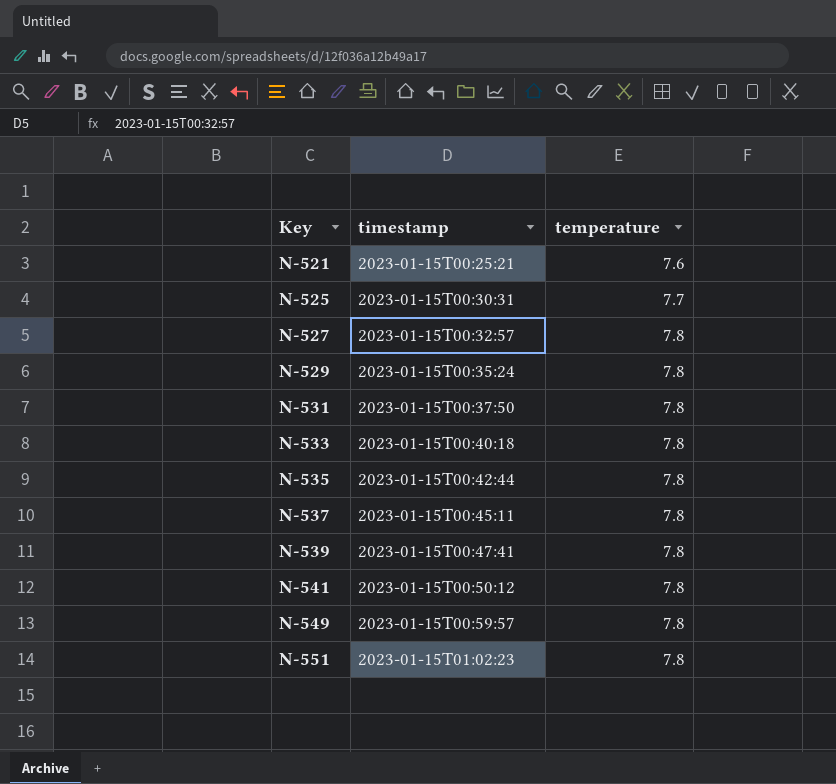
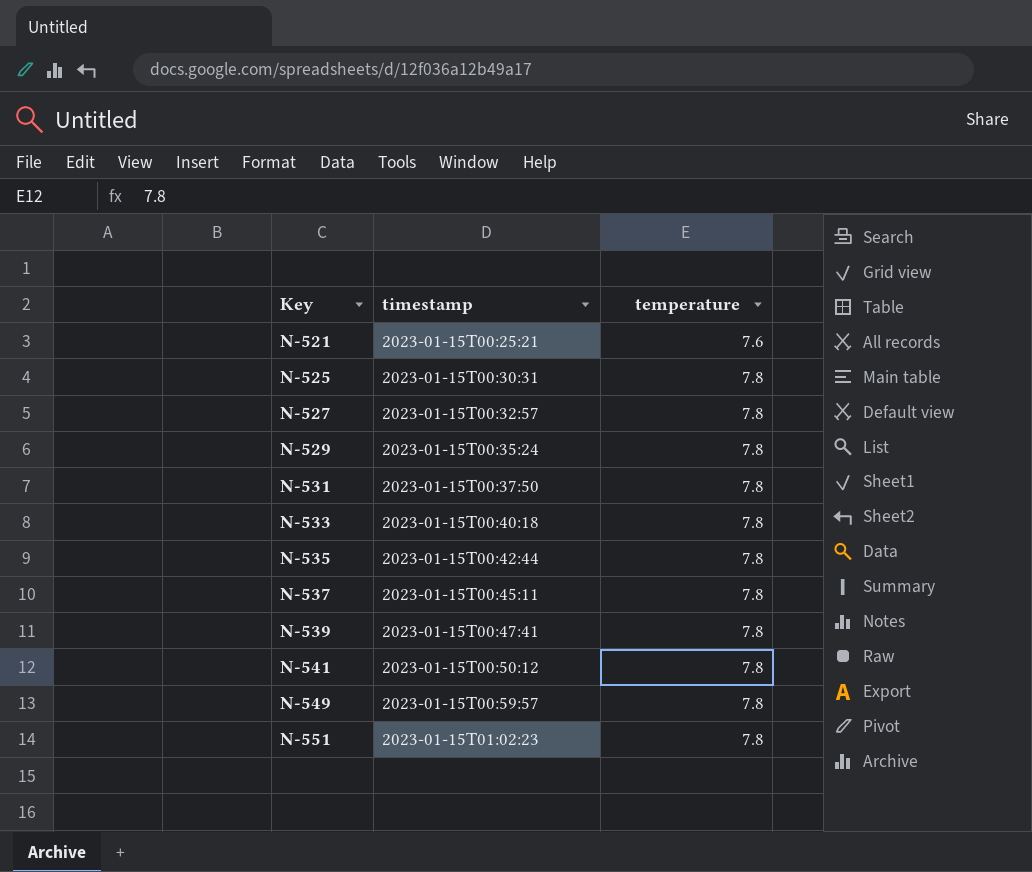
N-525 | temperature: 7.7 -> 7.8

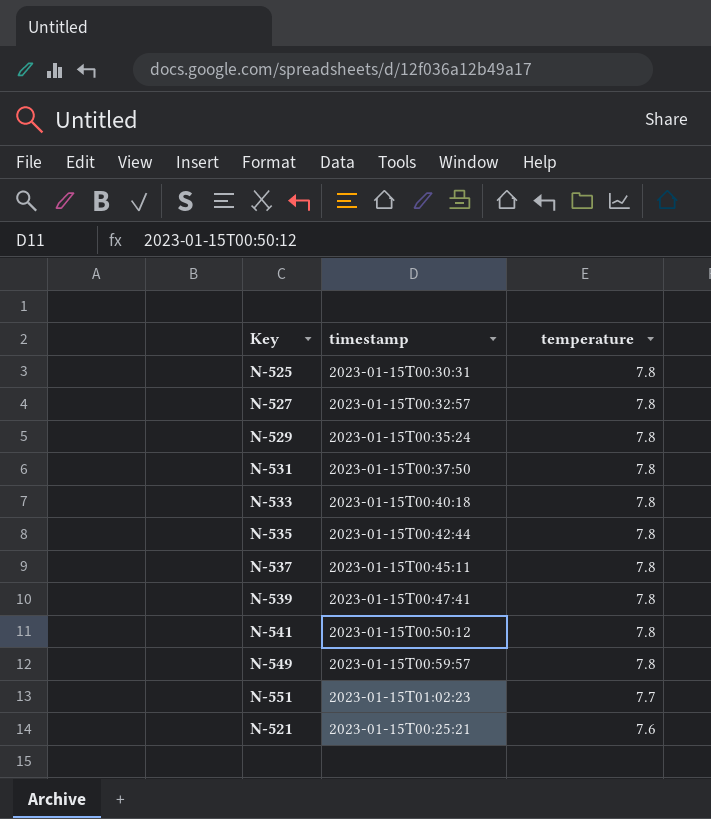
row order: Key ascending -> temperature descending
N-551 | temperature: 7.8 -> 7.7

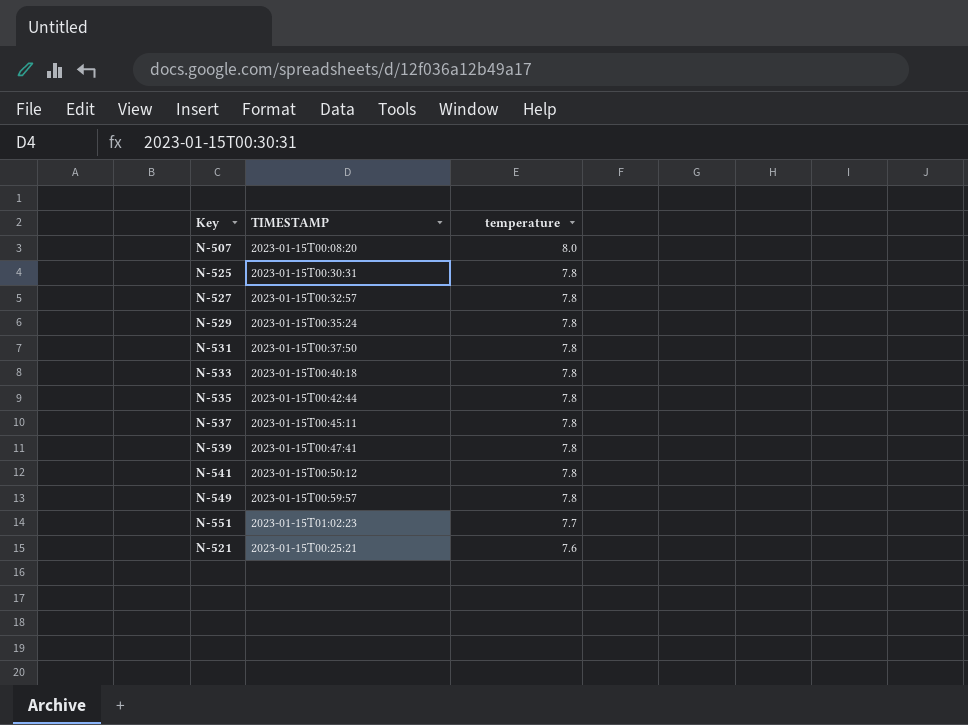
column name: timestamp -> TIMESTAMP
row N-507: none -> 2023-01-15T00:08:20 | 8.0

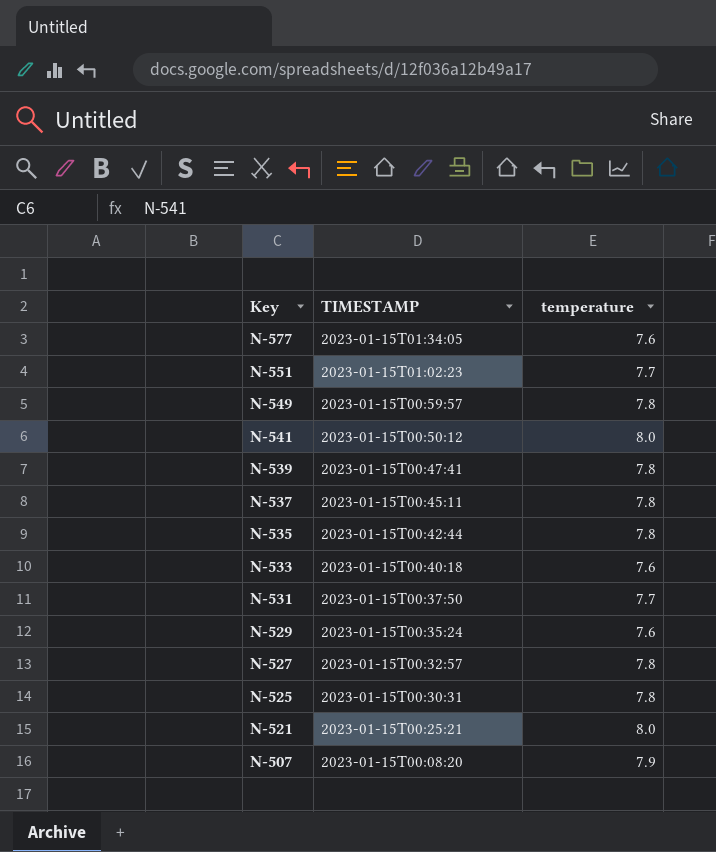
row order: temperature descending -> Key descending
row N-577: none -> 2023-01-15T01:34:05 | 7.6
N-541 | temperature: 7.8 -> 8.0
N-533 | temperature: 7.8 -> 7.6
N-531 | temperature: 7.8 -> 7.7
N-529 | temperature: 7.8 -> 7.6
N-521 | temperature: 7.6 -> 8.0
N-507 | temperature: 8.0 -> 7.9

